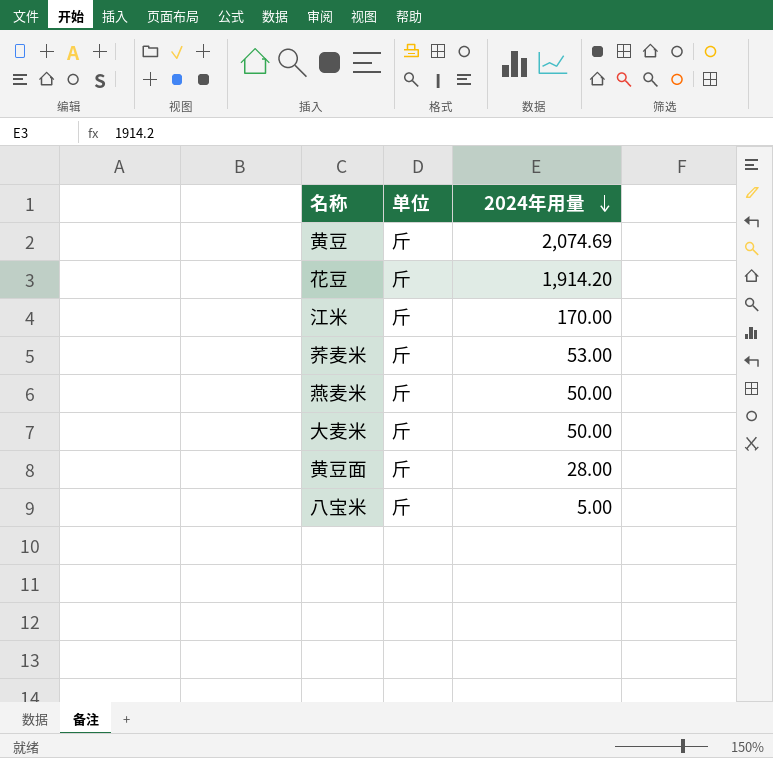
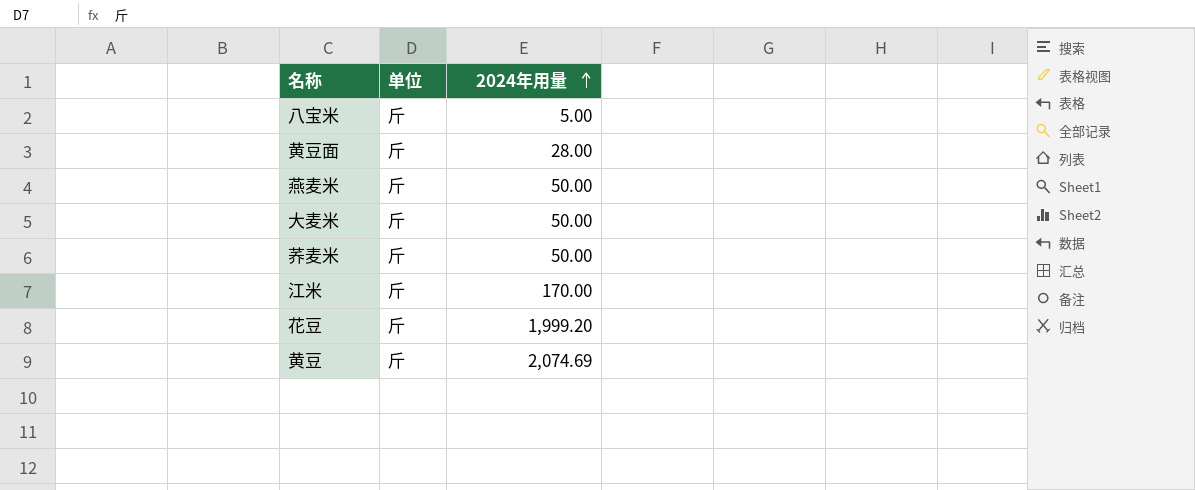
row order: 2024年用量 descending -> 2024年用量 ascending
荞麦米 | 2024年用量: 53.00 -> 50.00
花豆 | 2024年用量: 1,914.20 -> 1,999.20

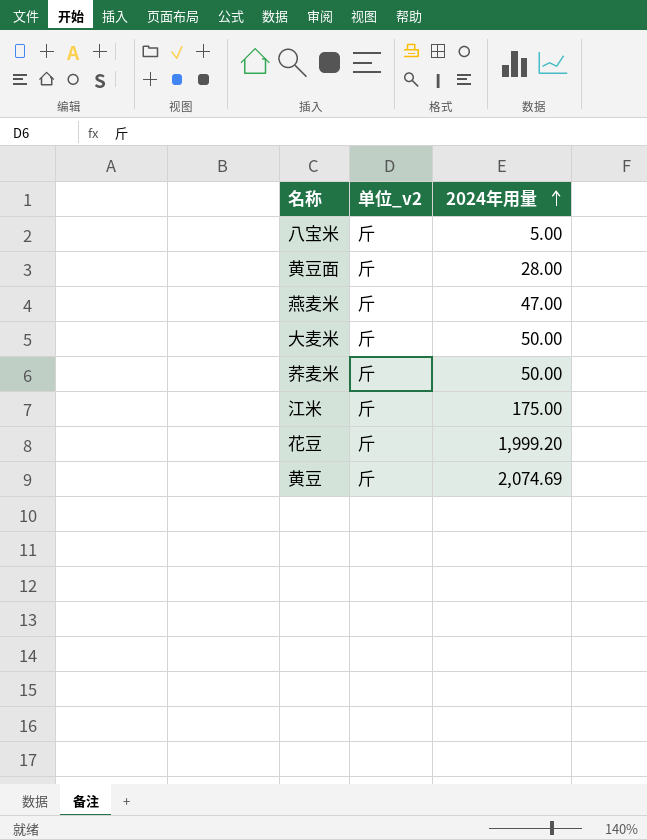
column name: 单位 -> 单位_v2
燕麦米 | 2024年用量: 50.00 -> 47.00
江米 | 2024年用量: 170.00 -> 175.00

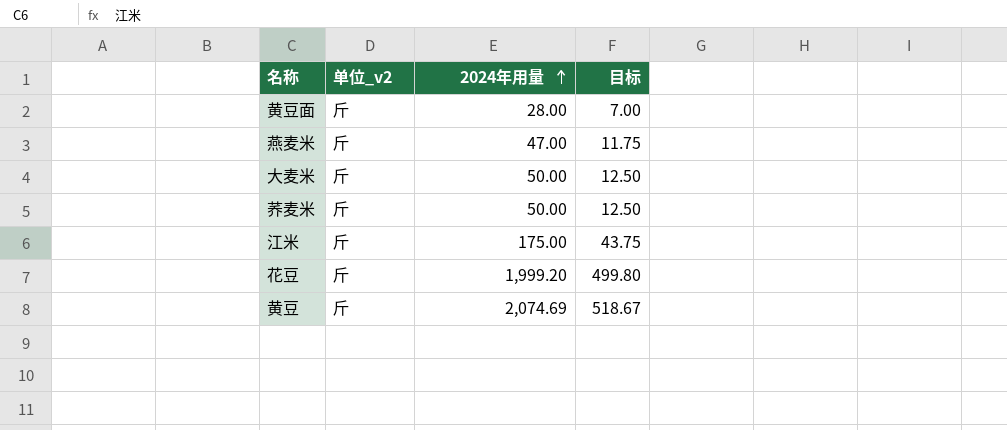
column 目标 | formula: none -> [2024年用量] * 0.25
row 八宝米: 斤 | 5.00 -> none

